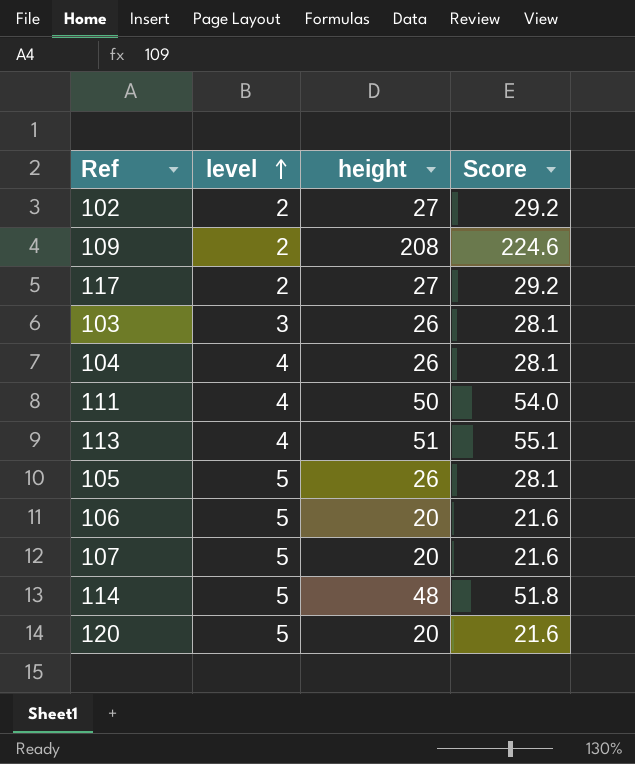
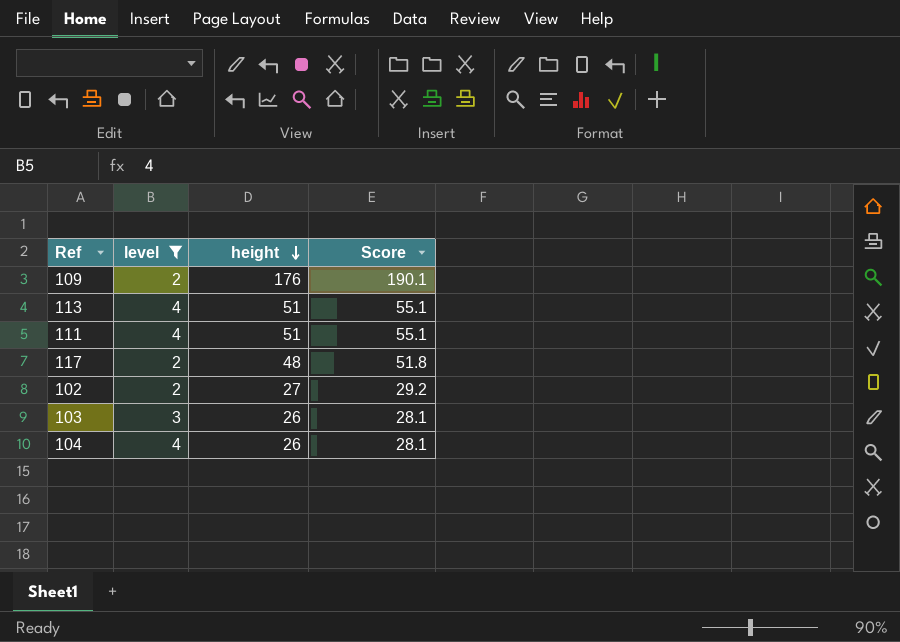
filter: none -> level != 5
row order: level ascending -> height descending
109 | height: 208 -> 176
109 | Score: 224.6 -> 190.1
111 | height: 50 -> 51
111 | Score: 54.0 -> 55.1
117 | height: 27 -> 48
117 | Score: 29.2 -> 51.8

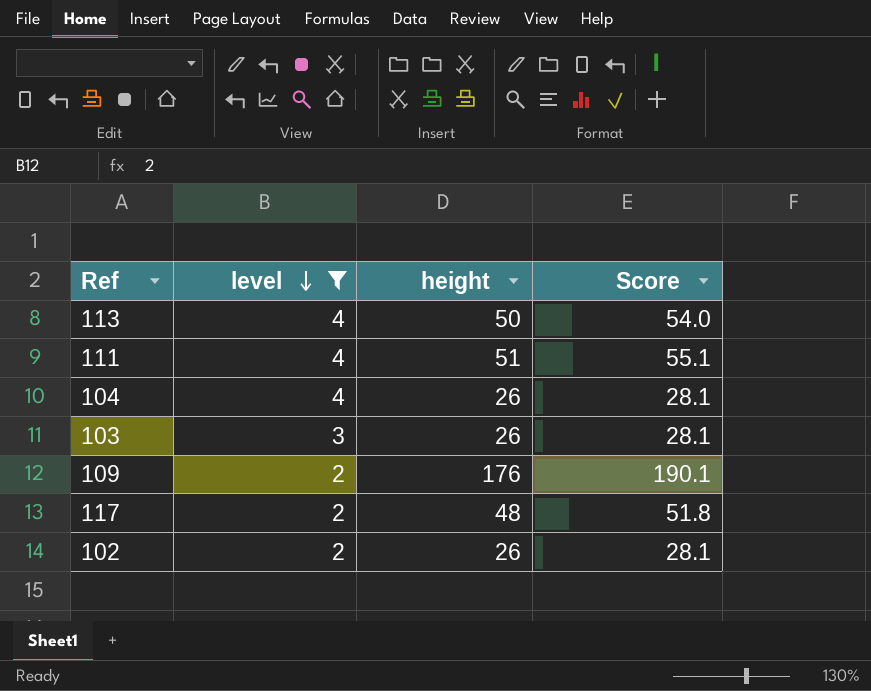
row order: height descending -> level descending
113 | height: 51 -> 50
113 | Score: 55.1 -> 54.0
102 | height: 27 -> 26
102 | Score: 29.2 -> 28.1

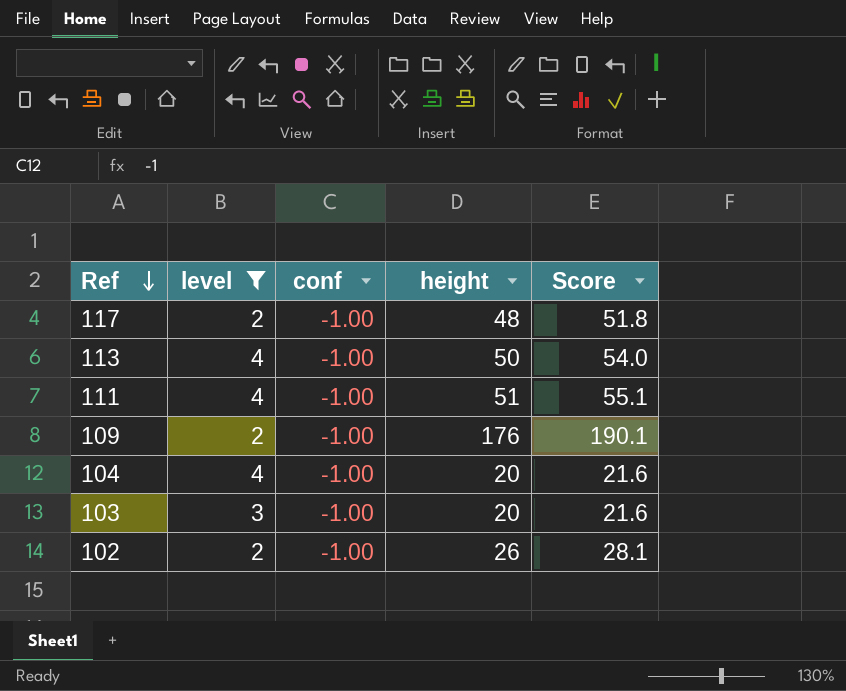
row order: level descending -> Ref descending
column conf | position: none -> 3
104 | height: 26 -> 20
104 | Score: 28.1 -> 21.6
103 | height: 26 -> 20
103 | Score: 28.1 -> 21.6

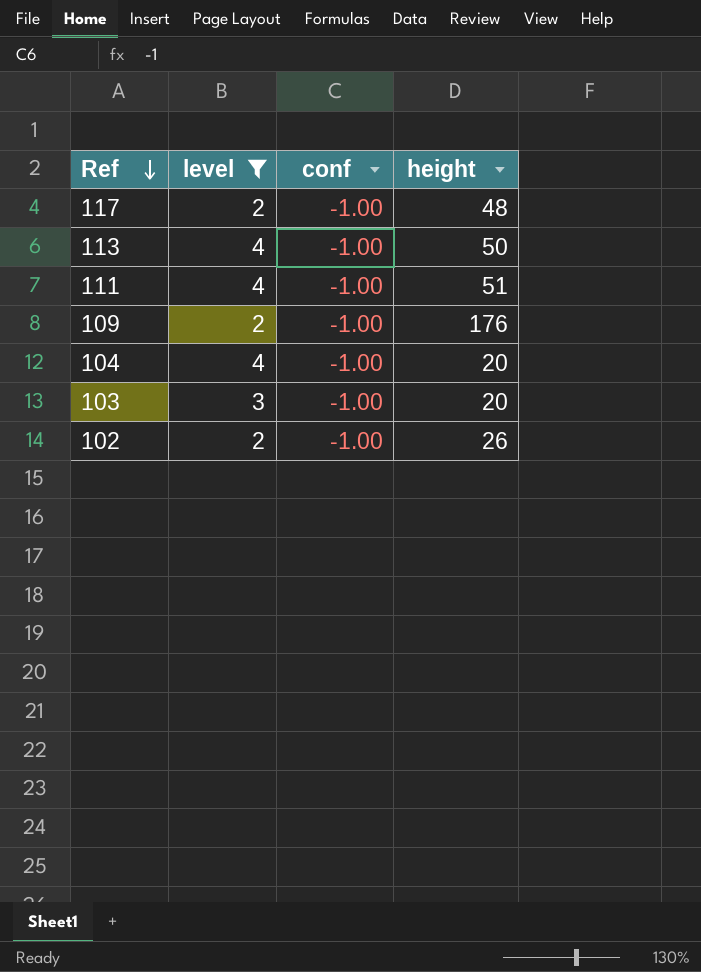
column Score | formula: [height] * 1.08 -> none

